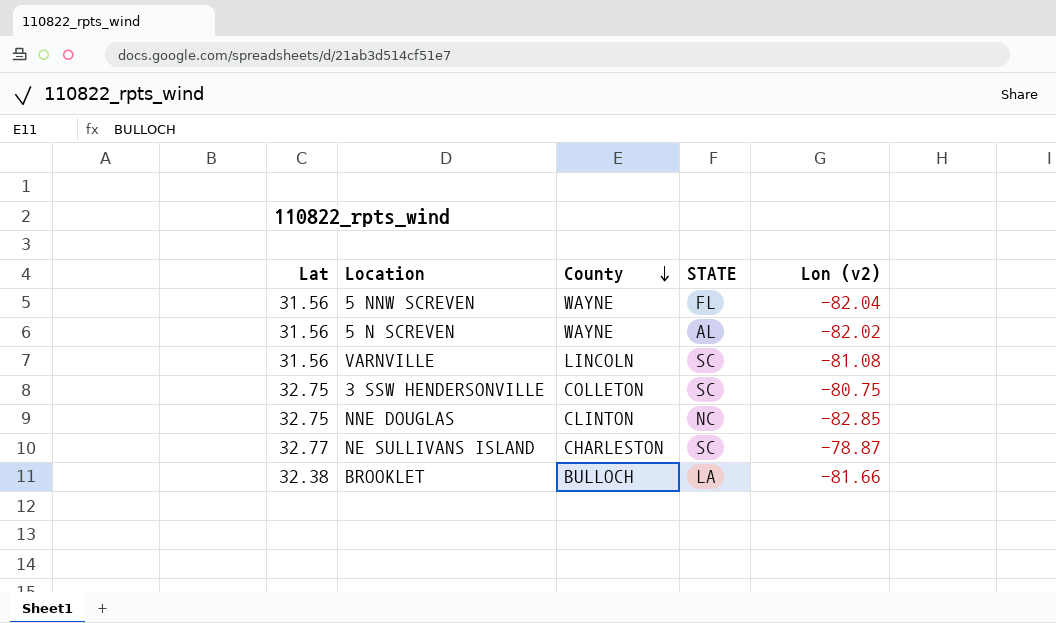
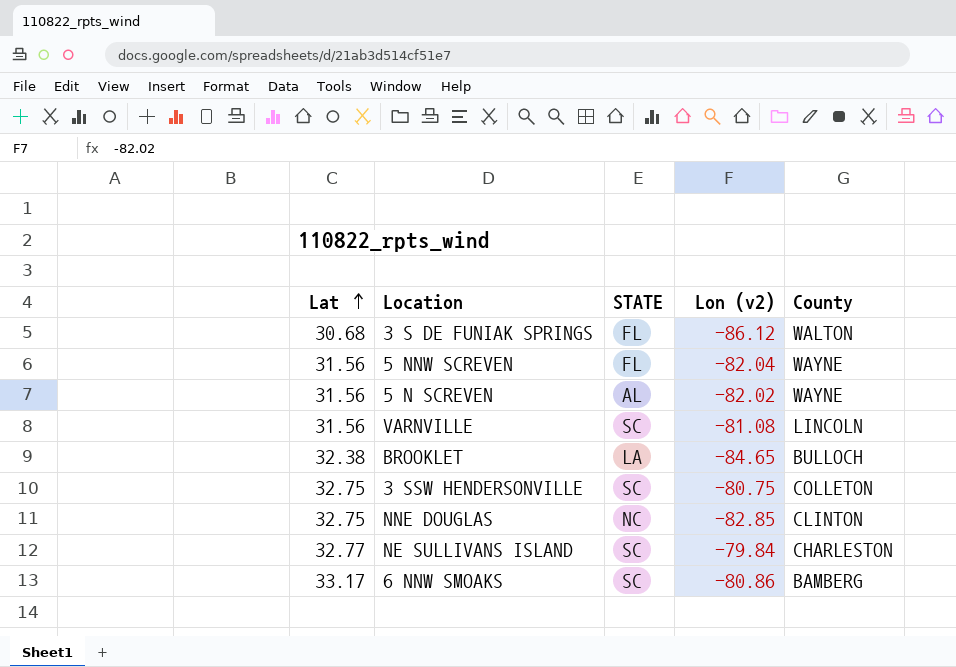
row order: County descending -> Lat ascending
column County | position: 3 -> 5
row 3 S DE FUNIAK SPRINGS: none -> 30.68 | FL | -86.12 | WALTON
BROOKLET | Lon (v2): -81.66 -> -84.65
NE SULLIVANS ISLAND | Lon (v2): -78.87 -> -79.84
row 6 NNW SMOAKS: none -> 33.17 | SC | -80.86 | BAMBERG

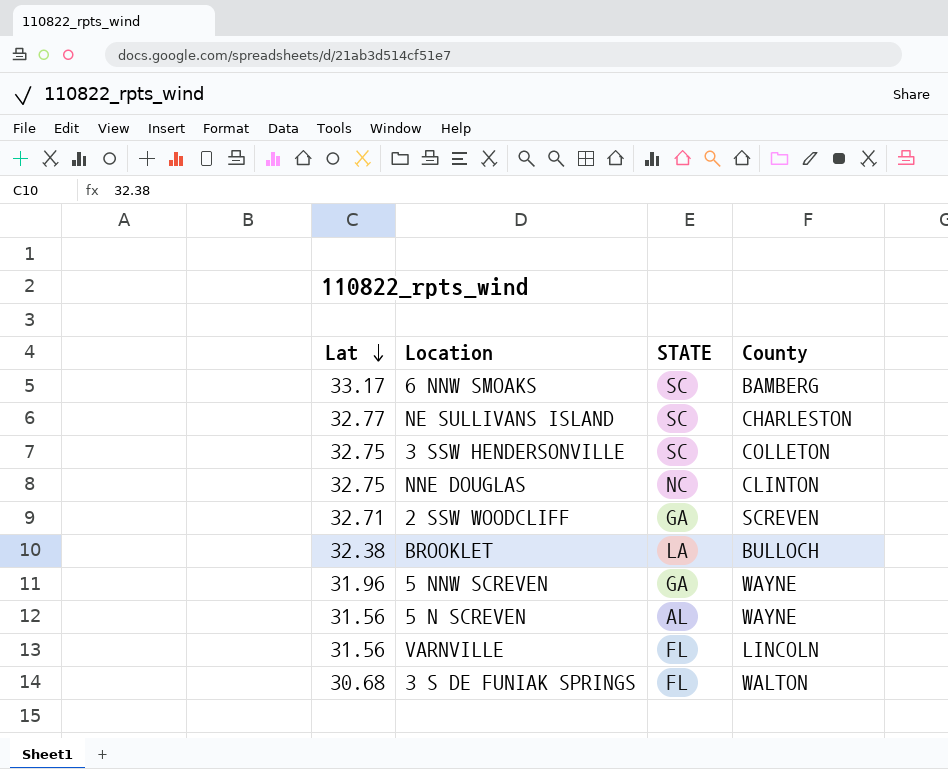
row order: Lat ascending -> Lat descending
column Lon (v2) | position: 4 -> none
row 2 SSW WOODCLIFF: none -> 32.71 | GA | SCREVEN
5 NNW SCREVEN | Lat: 31.56 -> 31.96
5 NNW SCREVEN | STATE: FL -> GA
VARNVILLE | STATE: SC -> FL

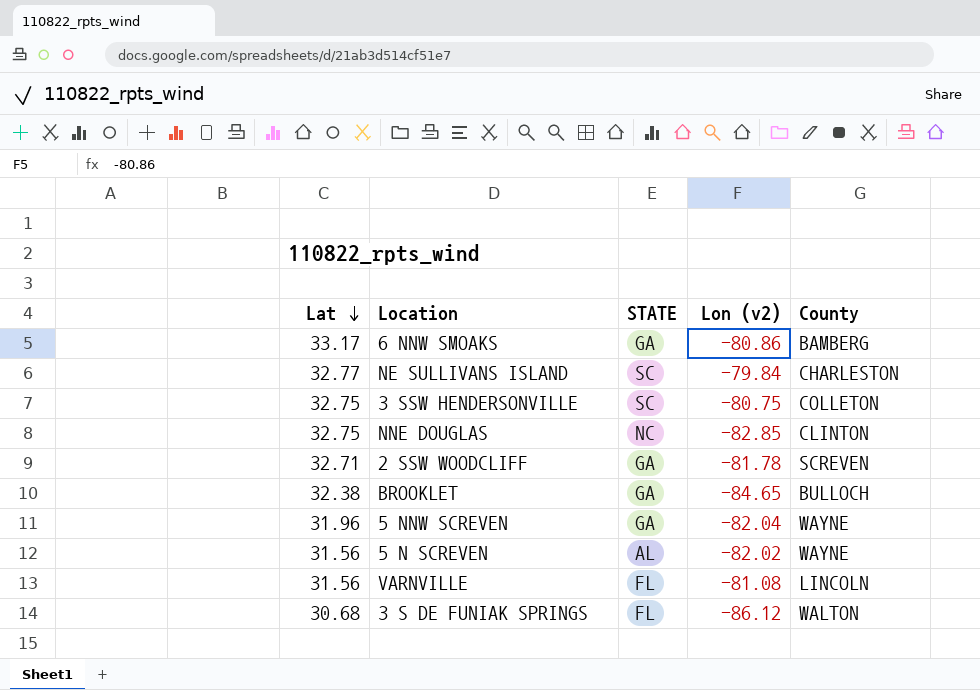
column Lon (v2) | position: none -> 4
6 NNW SMOAKS | STATE: SC -> GA
BROOKLET | STATE: LA -> GA

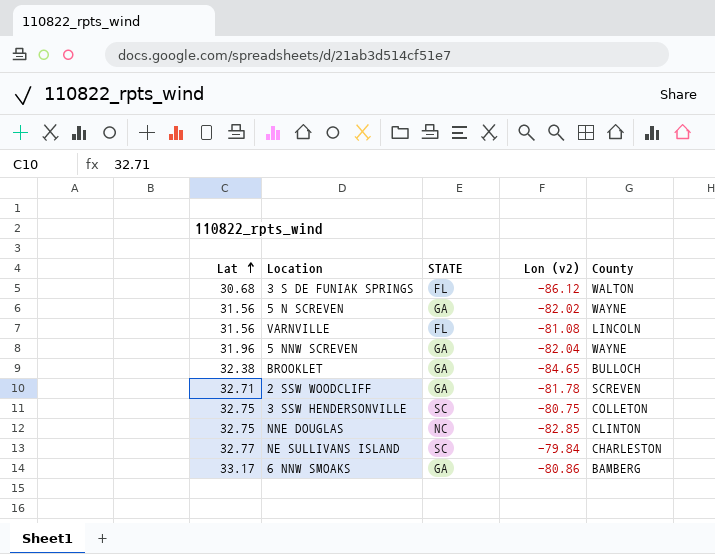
row order: Lat descending -> Lat ascending
5 N SCREVEN | STATE: AL -> GA

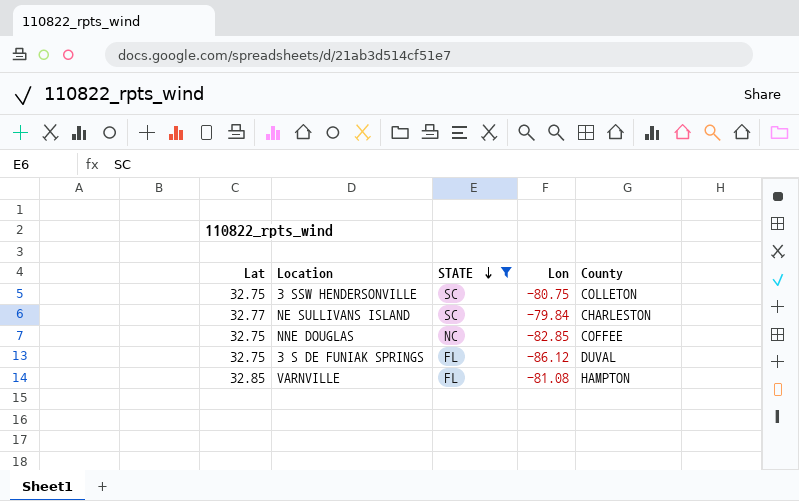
filter: none -> STATE != GA
row order: Lat ascending -> STATE descending
column name: Lon (v2) -> Lon
NNE DOUGLAS | County: CLINTON -> COFFEE
3 S DE FUNIAK SPRINGS | Lat: 30.68 -> 32.75
3 S DE FUNIAK SPRINGS | County: WALTON -> DUVAL
VARNVILLE | Lat: 31.56 -> 32.85
VARNVILLE | County: LINCOLN -> HAMPTON

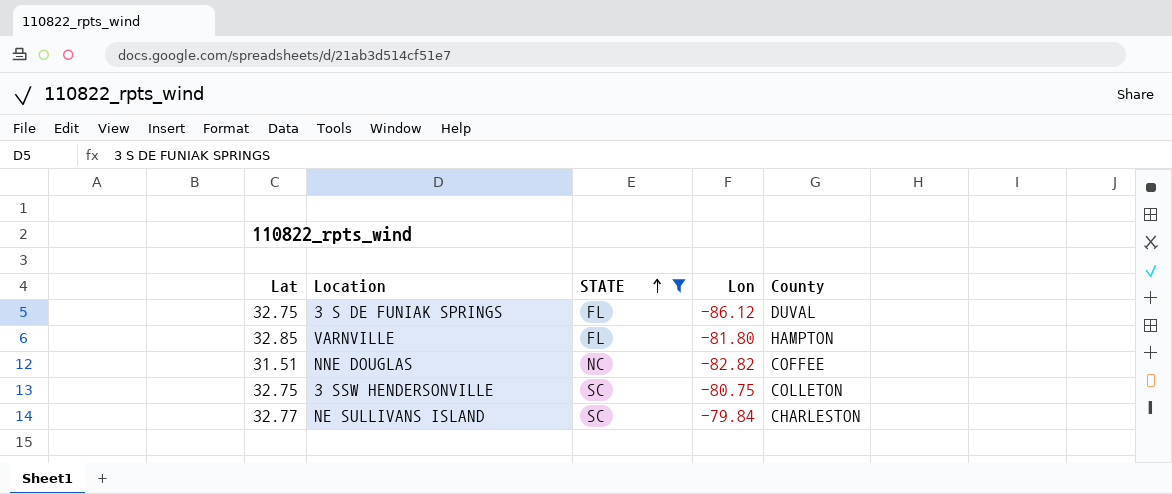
row order: STATE descending -> STATE ascending
VARNVILLE | Lon: -81.08 -> -81.80
NNE DOUGLAS | Lat: 32.75 -> 31.51
NNE DOUGLAS | Lon: -82.85 -> -82.82

